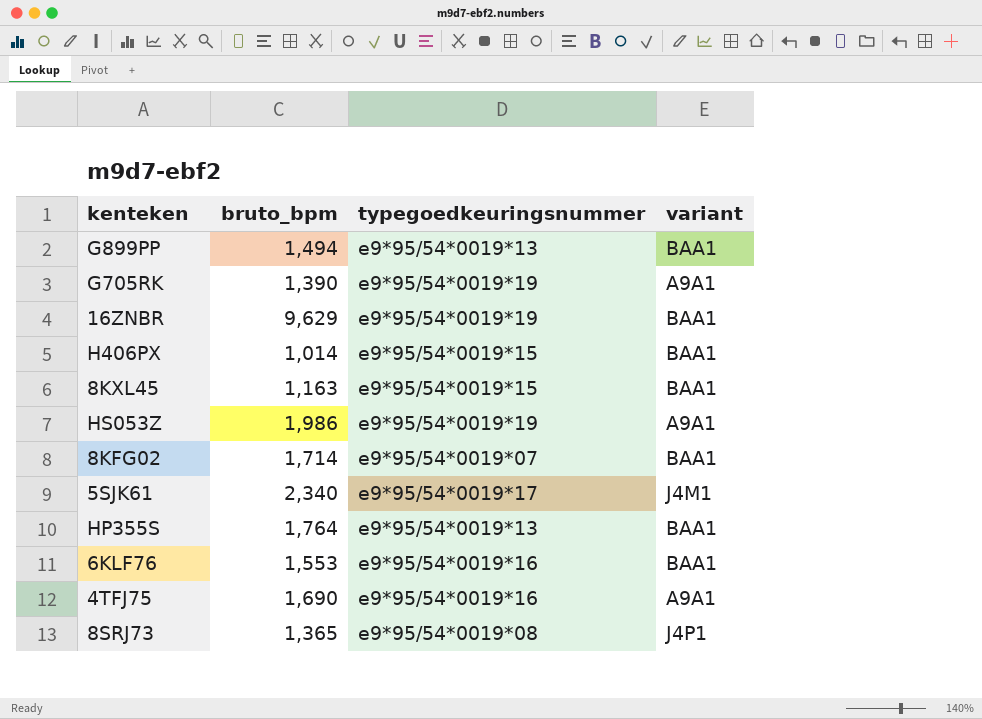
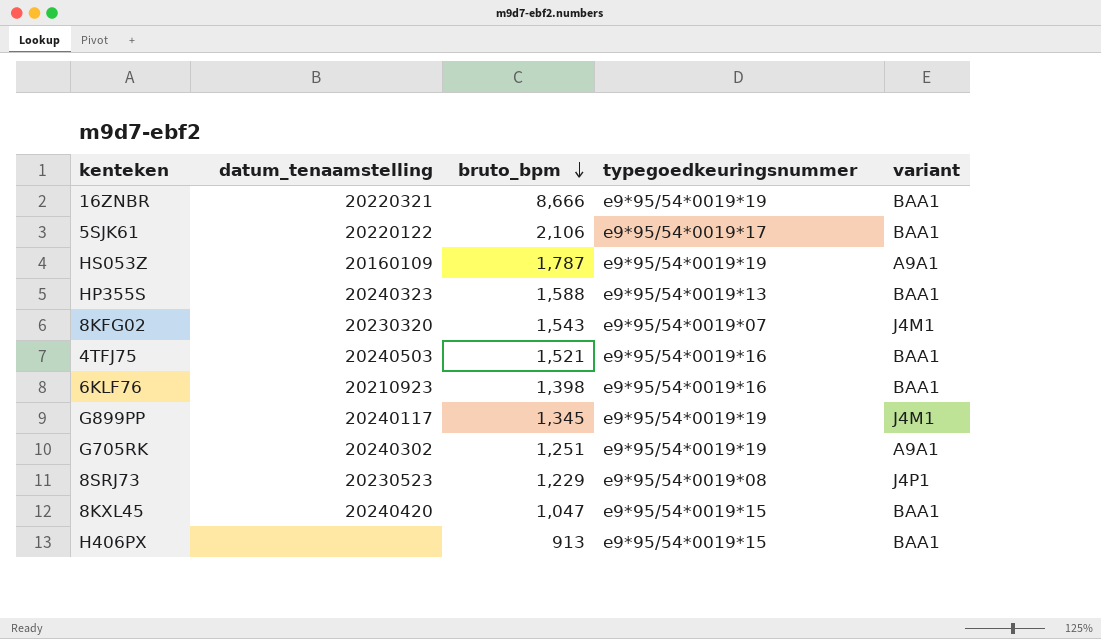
row order: none -> bruto_bpm descending
column datum_tenaamstelling | position: none -> 2
16ZNBR | bruto_bpm: 9,629 -> 8,666
5SJK61 | bruto_bpm: 2,340 -> 2,106
5SJK61 | variant: J4M1 -> BAA1
HS053Z | bruto_bpm: 1,986 -> 1,787
HP355S | bruto_bpm: 1,764 -> 1,588
8KFG02 | bruto_bpm: 1,714 -> 1,543
8KFG02 | variant: BAA1 -> J4M1
4TFJ75 | bruto_bpm: 1,690 -> 1,521
4TFJ75 | variant: A9A1 -> BAA1
6KLF76 | bruto_bpm: 1,553 -> 1,398
G899PP | bruto_bpm: 1,494 -> 1,345
G899PP | typegoedkeuringsnummer: e9*95/54*0019*13 -> e9*95/54*0019*19
G899PP | variant: BAA1 -> J4M1
G705RK | bruto_bpm: 1,390 -> 1,251
8SRJ73 | bruto_bpm: 1,365 -> 1,229
8KXL45 | bruto_bpm: 1,163 -> 1,047
H406PX | bruto_bpm: 1,014 -> 913

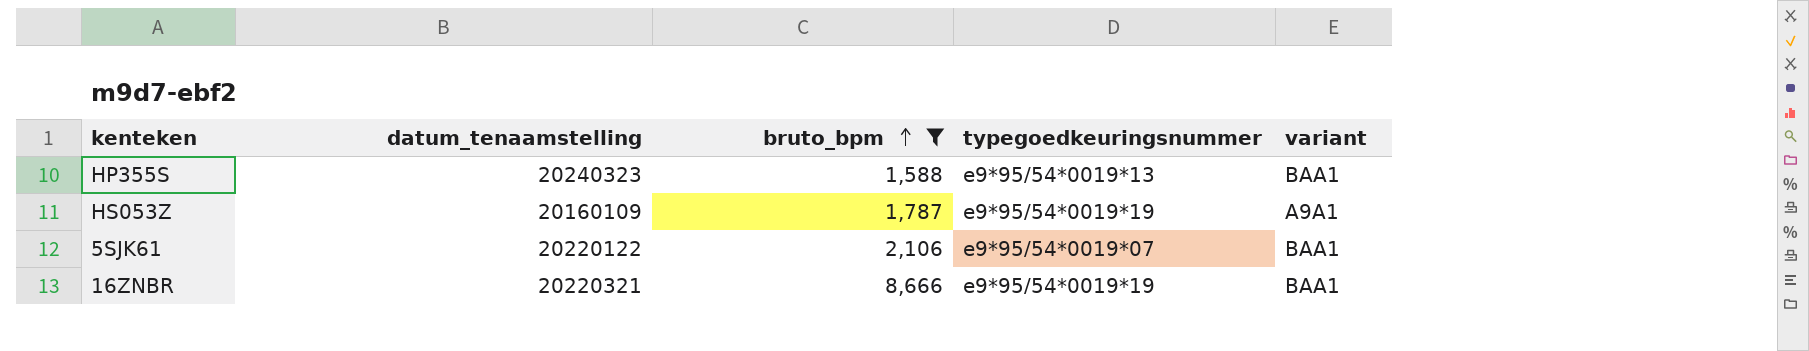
filter: none -> bruto_bpm >= 1,588
row order: bruto_bpm descending -> bruto_bpm ascending
5SJK61 | typegoedkeuringsnummer: e9*95/54*0019*17 -> e9*95/54*0019*07

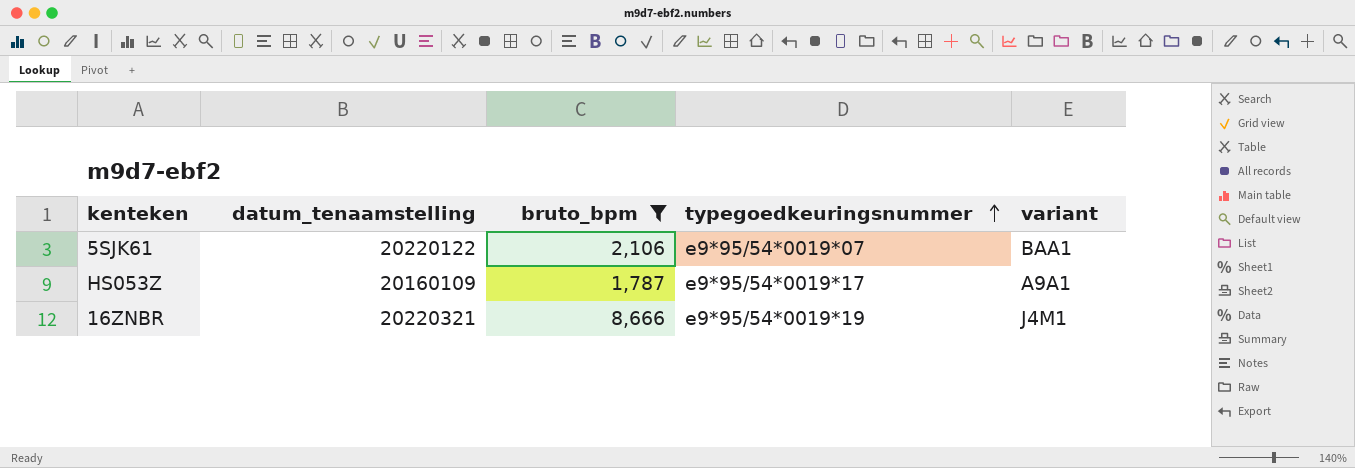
row order: bruto_bpm ascending -> typegoedkeuringsnummer ascending
row HP355S: 20240323 | 1,588 | e9*95/54*0019*13 | BAA1 -> none
HS053Z | typegoedkeuringsnummer: e9*95/54*0019*19 -> e9*95/54*0019*17
16ZNBR | variant: BAA1 -> J4M1

